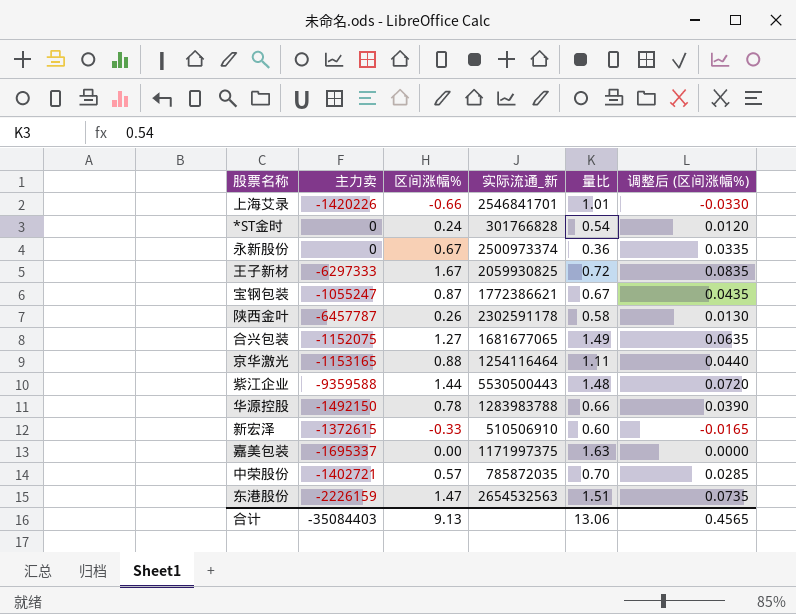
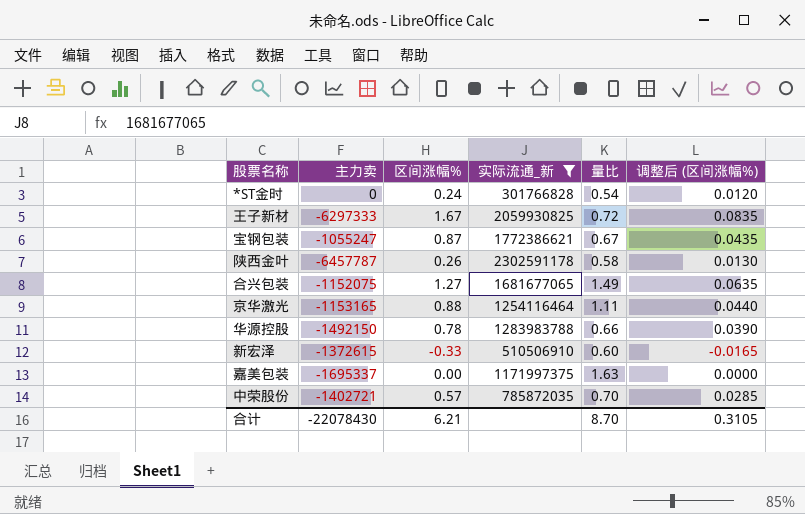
filter: none -> 实际流通_新 <= 2302591178
合计 | 主力卖: -35084403 -> -22078430
合计 | 区间涨幅%: 9.13 -> 6.21
合计 | 量比: 13.06 -> 8.70
合计 | 调整后 (区间涨幅%): 0.4565 -> 0.3105

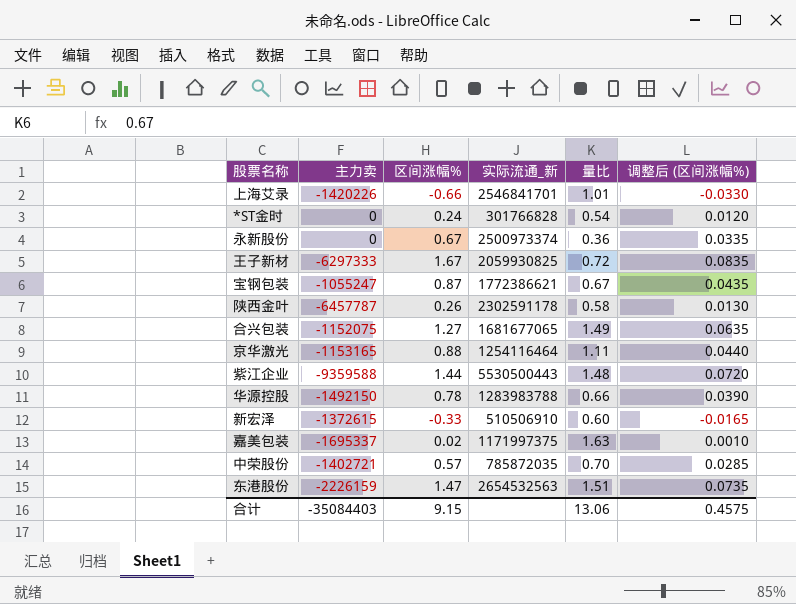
filter: 实际流通_新 <= 2302591178 -> none
嘉美包装 | 区间涨幅%: 0.00 -> 0.02
嘉美包装 | 调整后 (区间涨幅%): 0.0000 -> 0.0010
合计 | 主力卖: -22078430 -> -35084403
合计 | 区间涨幅%: 6.21 -> 9.15
合计 | 量比: 8.70 -> 13.06
合计 | 调整后 (区间涨幅%): 0.3105 -> 0.4575

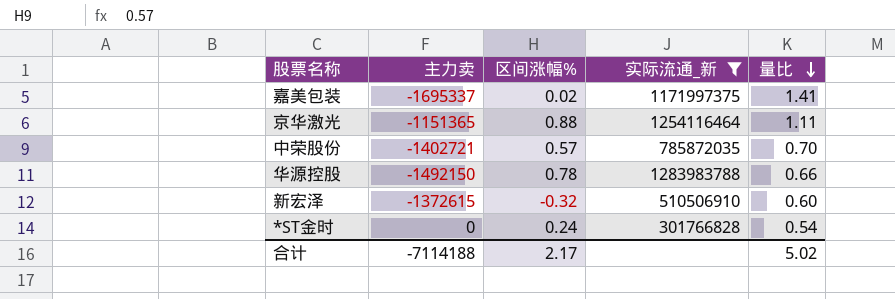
filter: none -> 实际流通_新 <= 1283983788
row order: none -> 量比 descending
column 调整后 (区间涨幅%) | formula: [区间涨幅%] * 0.05 -> none
嘉美包装 | 量比: 1.63 -> 1.41
京华激光 | 主力卖: -1153165 -> -1151365
新宏泽 | 区间涨幅%: -0.33 -> -0.32
合计 | 主力卖: -35084403 -> -7114188
合计 | 区间涨幅%: 9.15 -> 2.17
合计 | 量比: 13.06 -> 5.02

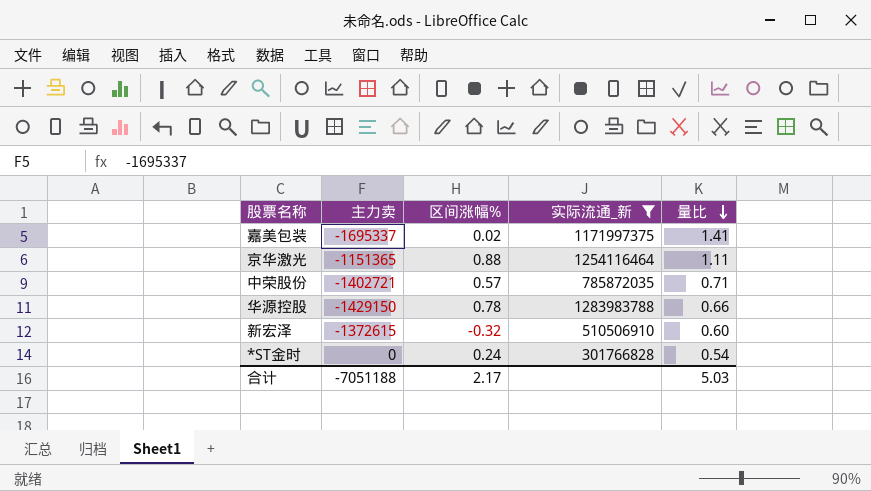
中荣股份 | 量比: 0.70 -> 0.71
华源控股 | 主力卖: -1492150 -> -1429150
合计 | 主力卖: -7114188 -> -7051188
合计 | 量比: 5.02 -> 5.03

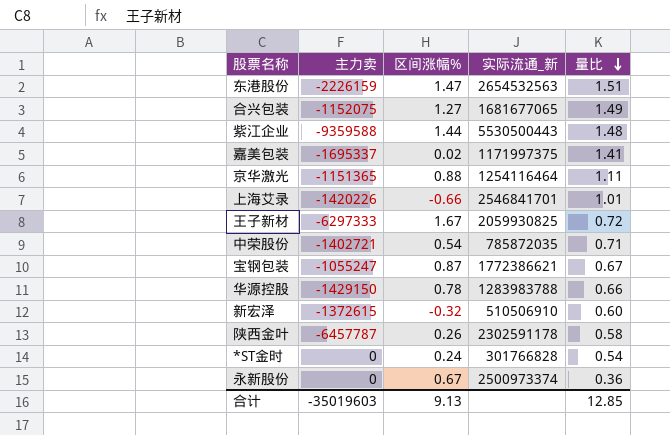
filter: 实际流通_新 <= 1283983788 -> none
中荣股份 | 区间涨幅%: 0.57 -> 0.54
合计 | 主力卖: -7051188 -> -35019603
合计 | 区间涨幅%: 2.17 -> 9.13
合计 | 量比: 5.03 -> 12.85

